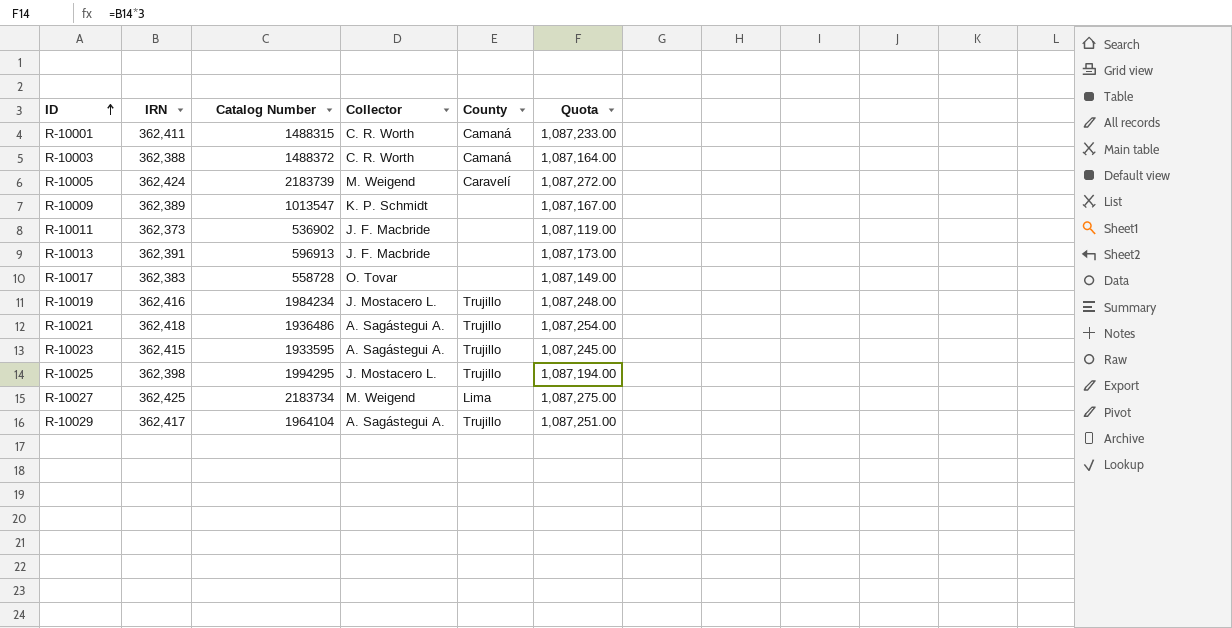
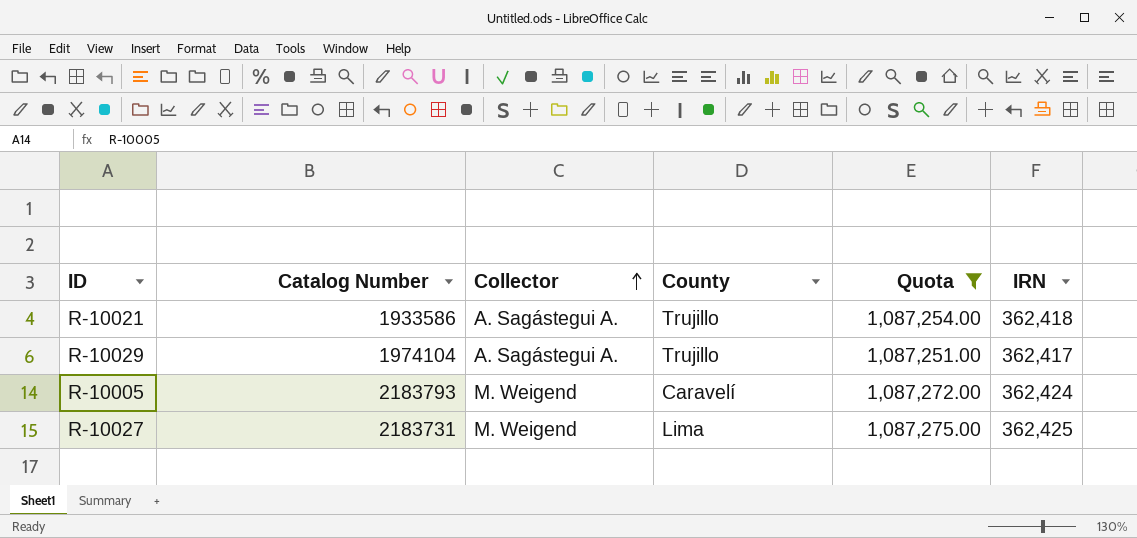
filter: none -> Quota >= 1,087,251.00
row order: ID ascending -> Collector ascending
column IRN | position: 2 -> 6
R-10021 | Catalog Number: 1936486 -> 1933586
R-10029 | Catalog Number: 1964104 -> 1974104
R-10005 | Catalog Number: 2183739 -> 2183793
R-10027 | Catalog Number: 2183734 -> 2183731

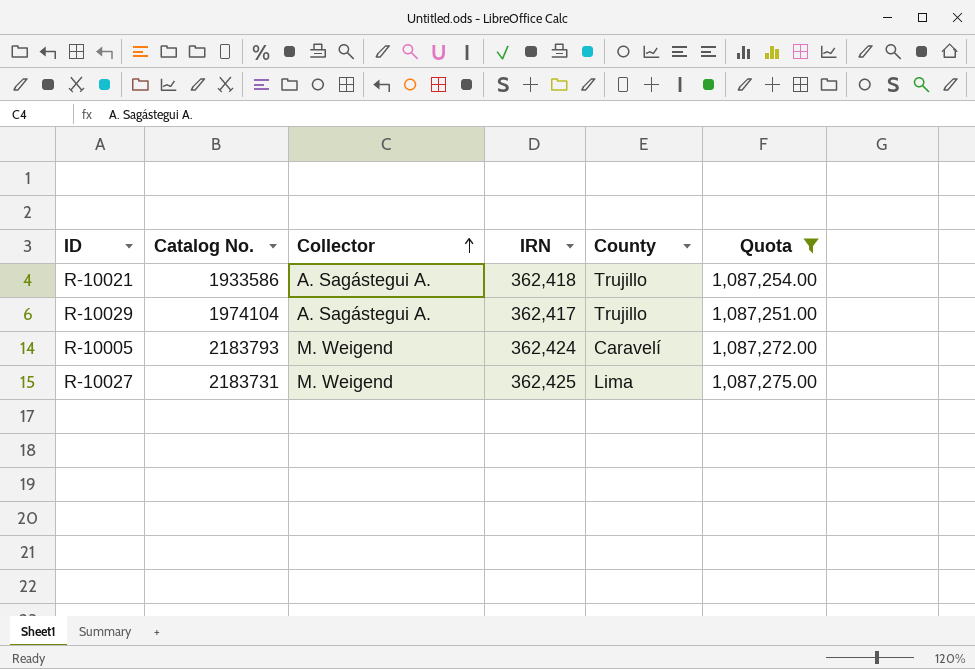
column name: Catalog Number -> Catalog No.
column IRN | position: 6 -> 4

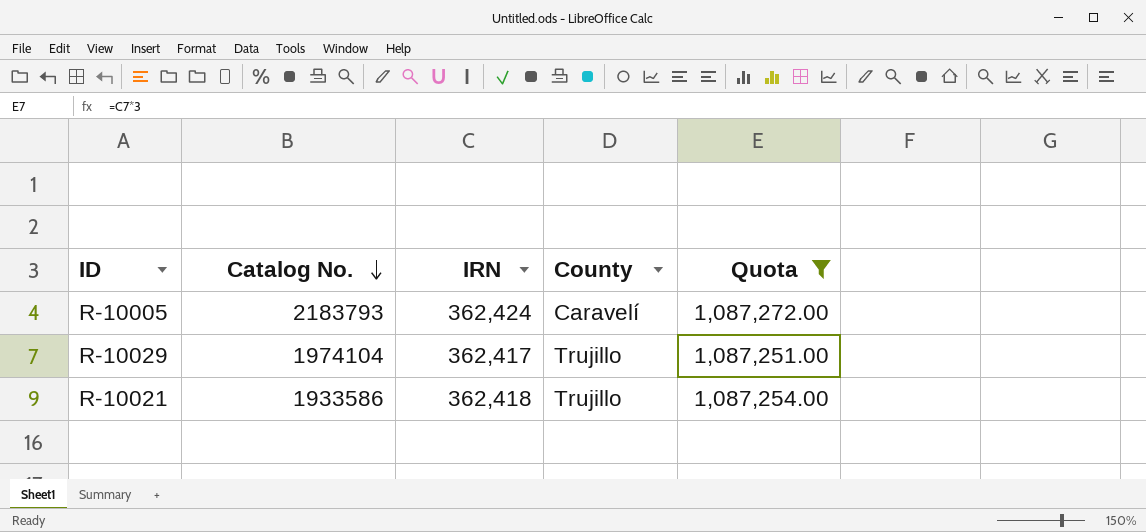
row order: Collector ascending -> Catalog No. descending
column Collector | position: 3 -> none
row R-10027: 2183731 | M. Weigend | 362,425 | Lima | 1,087,275.00 -> none

